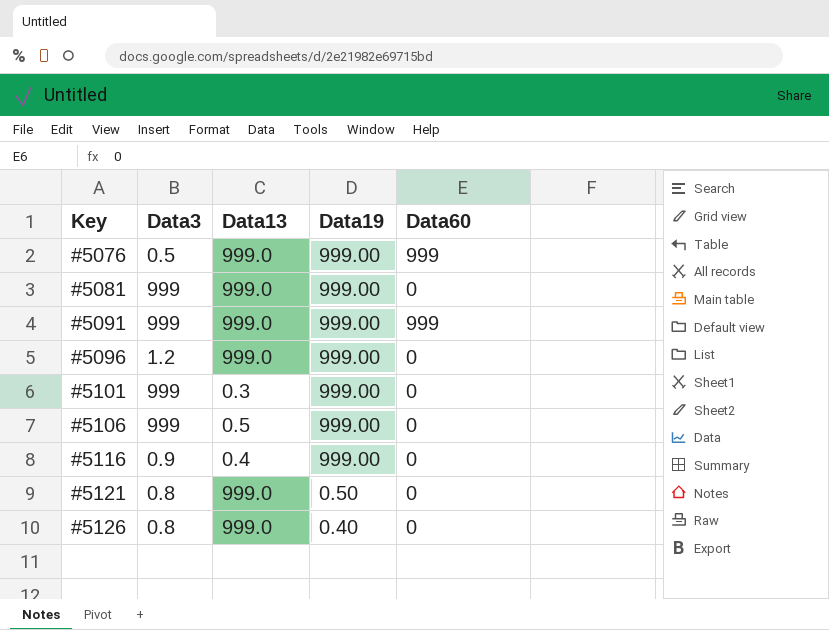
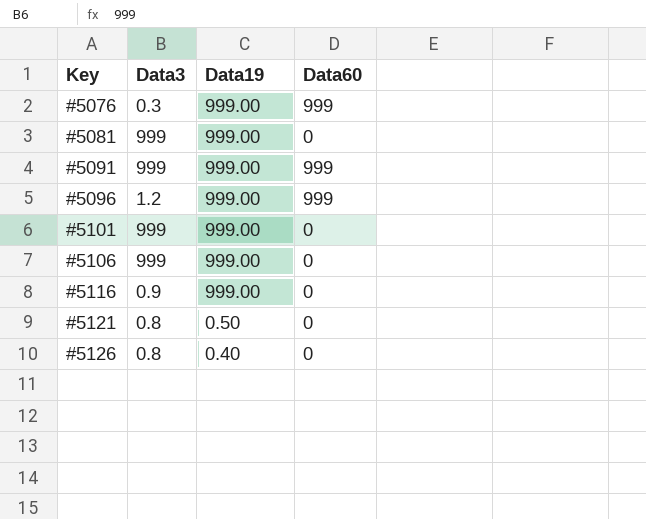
column Data13 | position: 3 -> none
#5076 | Data3: 0.5 -> 0.3
#5096 | Data60: 0 -> 999

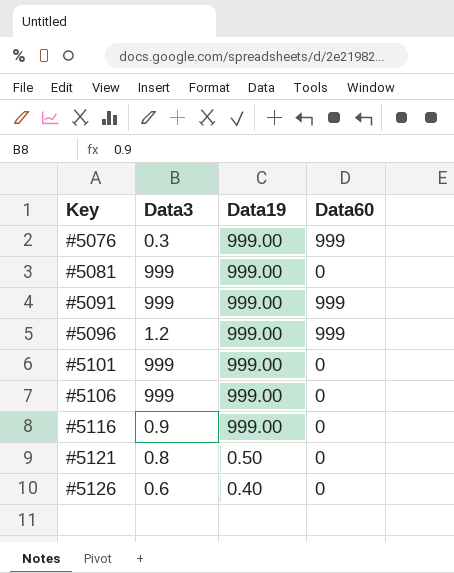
#5126 | Data3: 0.8 -> 0.6

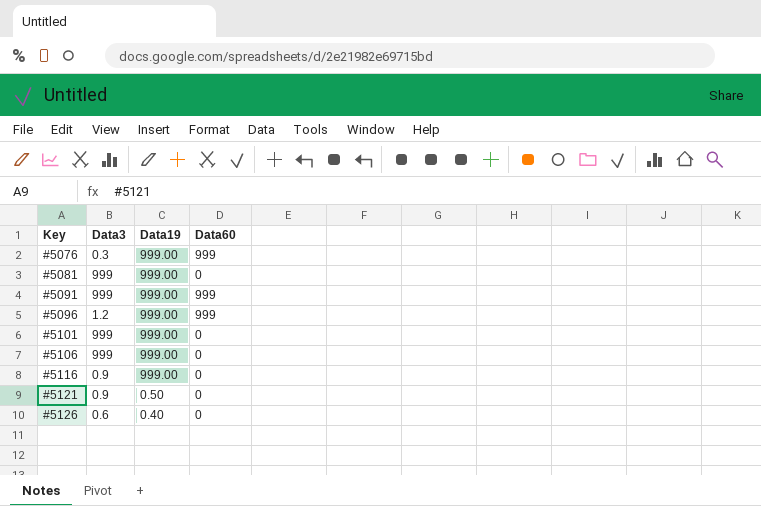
#5121 | Data3: 0.8 -> 0.9

